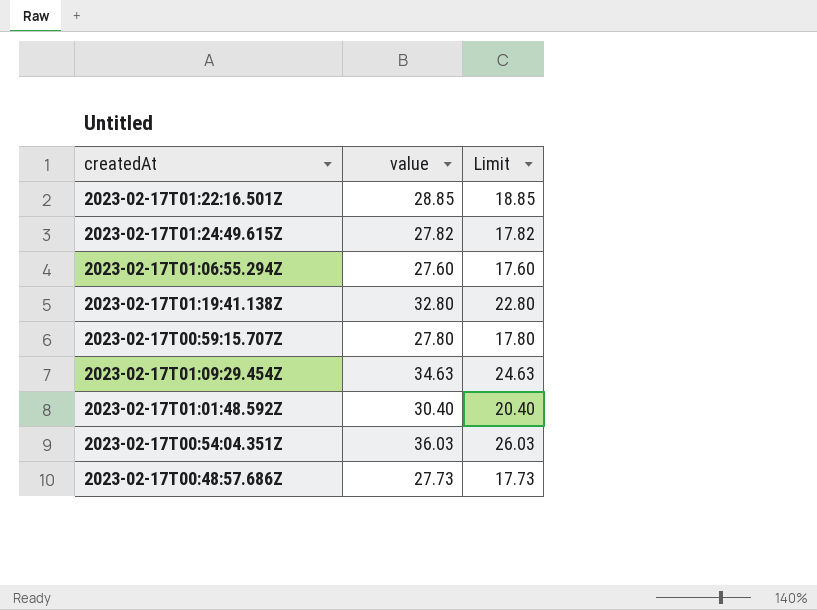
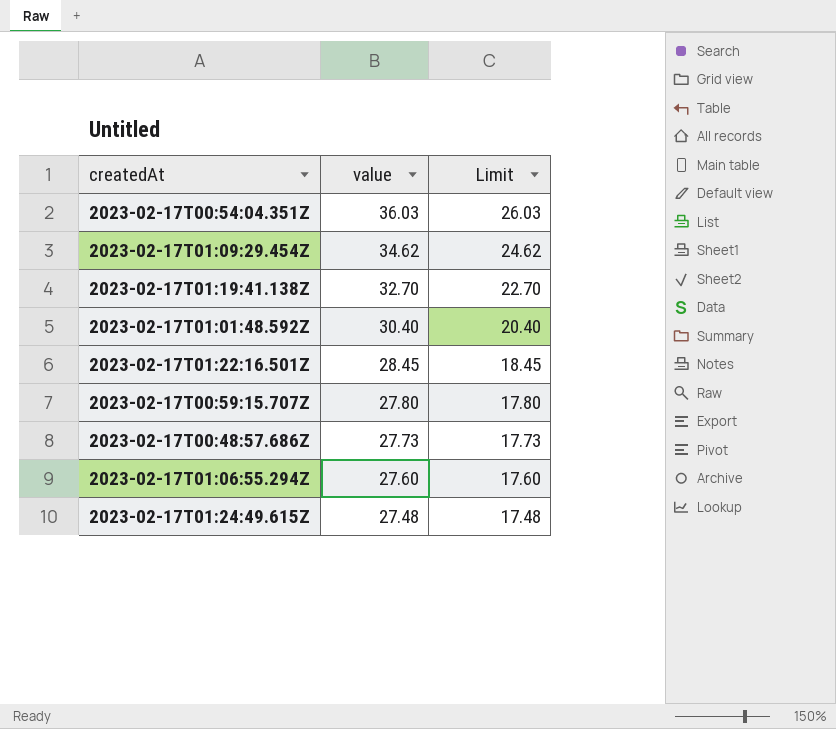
row order: none -> value descending
2023-02-17T01:09:29.454Z | value: 34.63 -> 34.62
2023-02-17T01:09:29.454Z | Limit: 24.63 -> 24.62
2023-02-17T01:19:41.138Z | value: 32.80 -> 32.70
2023-02-17T01:19:41.138Z | Limit: 22.80 -> 22.70
2023-02-17T01:22:16.501Z | value: 28.85 -> 28.45
2023-02-17T01:22:16.501Z | Limit: 18.85 -> 18.45
2023-02-17T01:24:49.615Z | value: 27.82 -> 27.48
2023-02-17T01:24:49.615Z | Limit: 17.82 -> 17.48

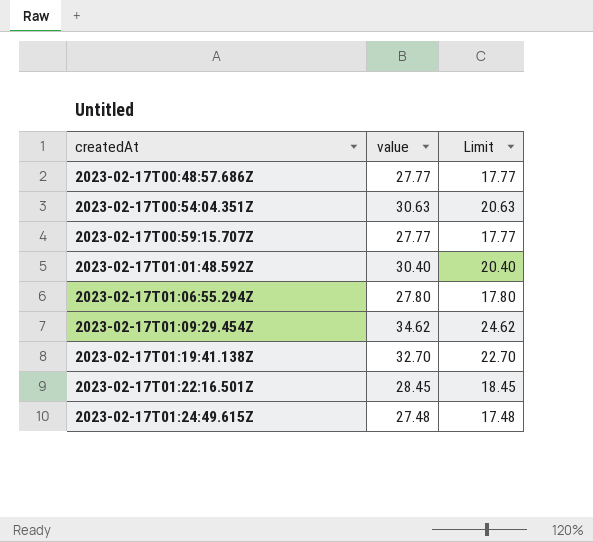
row order: value descending -> createdAt ascending
2023-02-17T00:48:57.686Z | value: 27.73 -> 27.77
2023-02-17T00:48:57.686Z | Limit: 17.73 -> 17.77
2023-02-17T00:54:04.351Z | value: 36.03 -> 30.63
2023-02-17T00:54:04.351Z | Limit: 26.03 -> 20.63
2023-02-17T00:59:15.707Z | value: 27.80 -> 27.77
2023-02-17T00:59:15.707Z | Limit: 17.80 -> 17.77
2023-02-17T01:06:55.294Z | value: 27.60 -> 27.80
2023-02-17T01:06:55.294Z | Limit: 17.60 -> 17.80

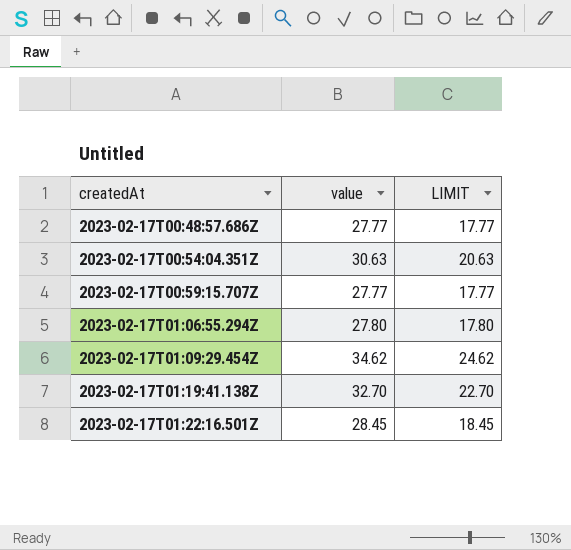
column name: Limit -> LIMIT
row 2023-02-17T01:01:48.592Z: 30.40 | 20.40 -> none
row 2023-02-17T01:24:49.615Z: 27.48 | 17.48 -> none

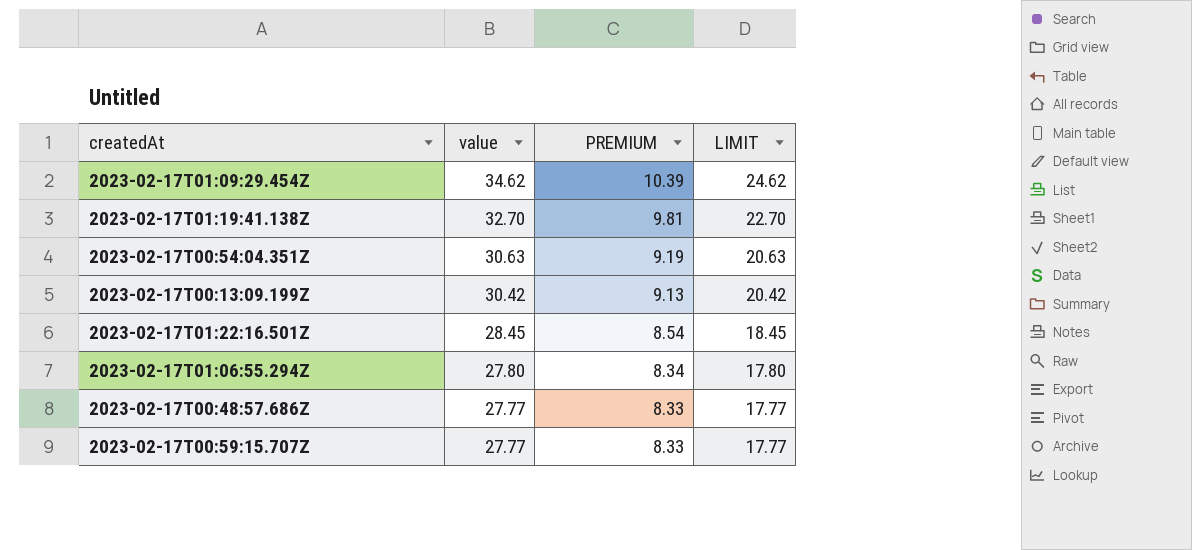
row order: createdAt ascending -> value descending
column PREMIUM | formula: none -> [value] * 0.3
row 2023-02-17T00:13:09.199Z: none -> 30.42 | 9.13 | 20.42

